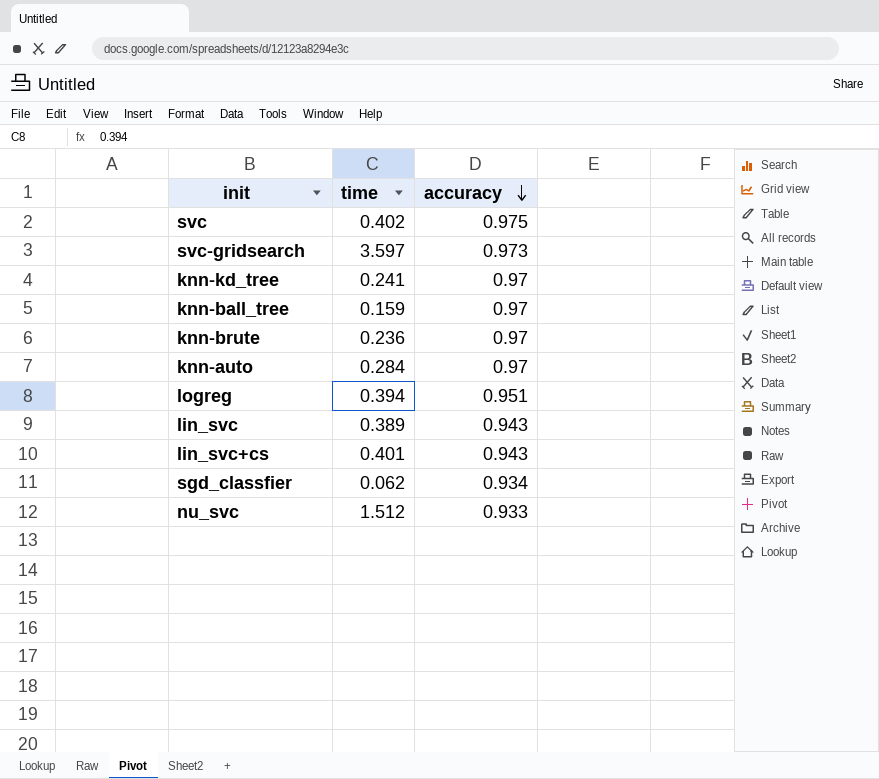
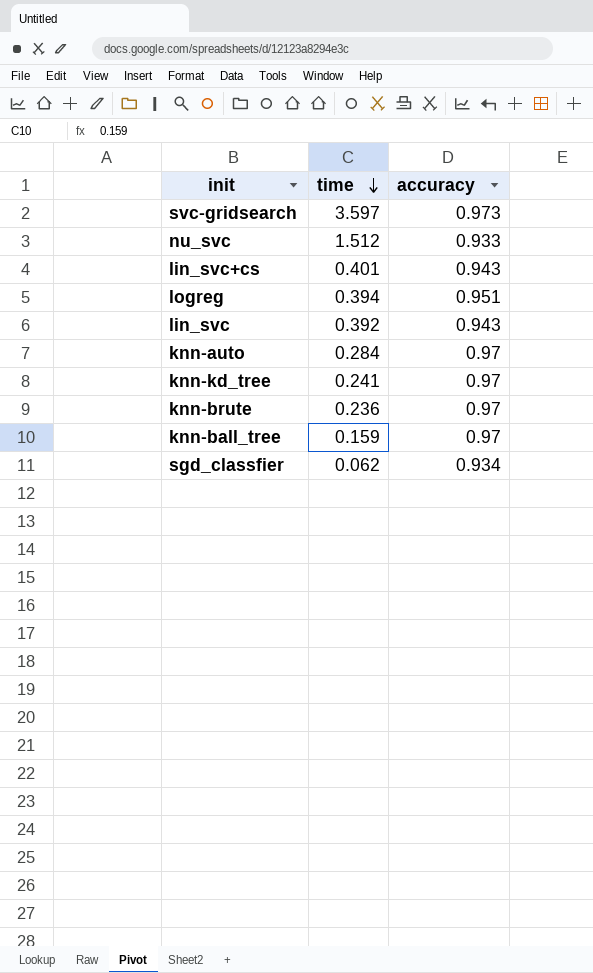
row order: accuracy descending -> time descending
row svc: 0.402 | 0.975 -> none
lin_svc | time: 0.389 -> 0.392

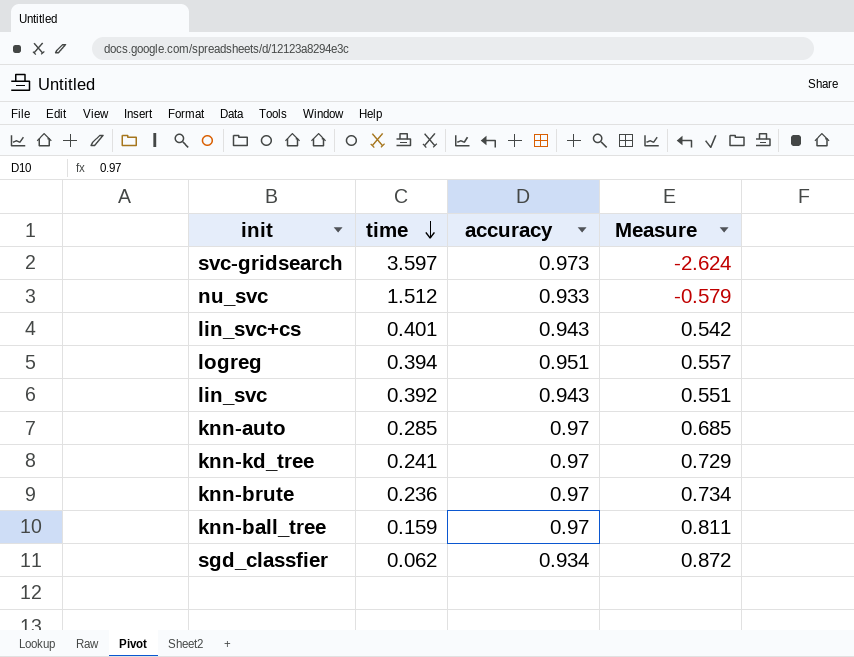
column Measure | formula: none -> [accuracy] - [time]
knn-auto | time: 0.284 -> 0.285

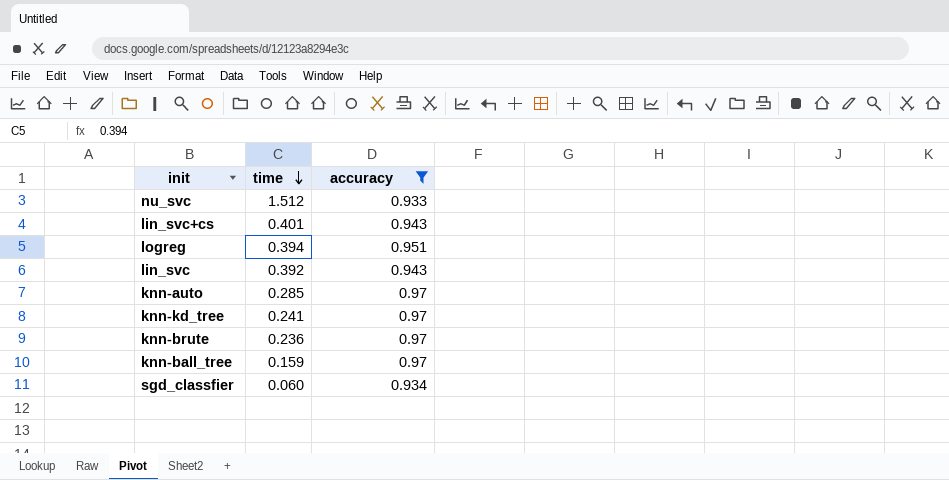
filter: none -> accuracy != 0.973
column Measure | formula: [accuracy] - [time] -> none
sgd_classfier | time: 0.062 -> 0.060

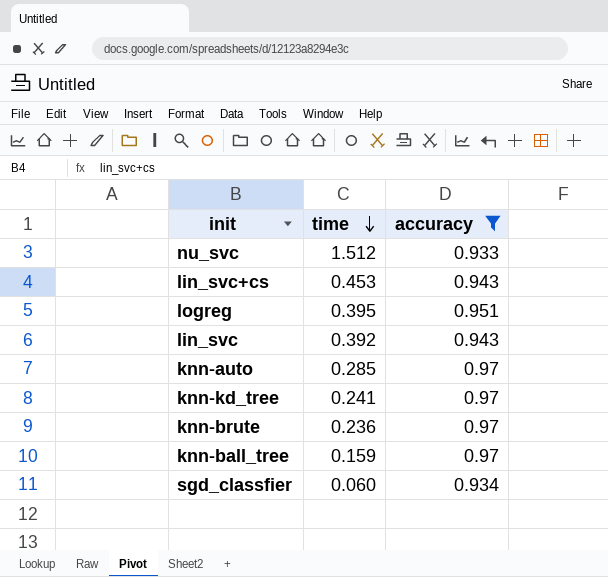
lin_svc+cs | time: 0.401 -> 0.453
logreg | time: 0.394 -> 0.395

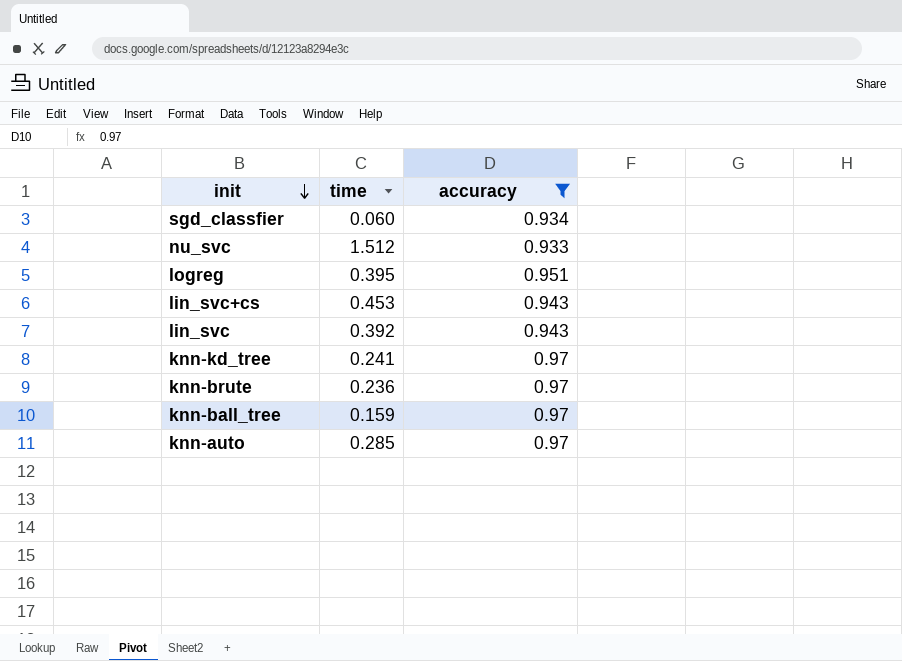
row order: time descending -> init descending

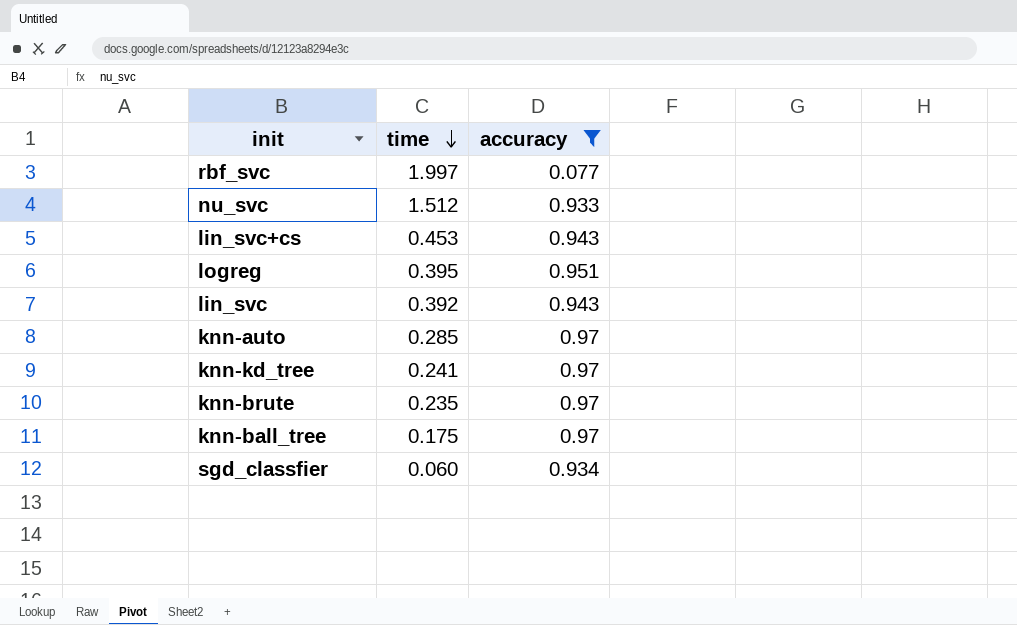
row order: init descending -> time descending
row rbf_svc: none -> 1.997 | 0.077
knn-brute | time: 0.236 -> 0.235
knn-ball_tree | time: 0.159 -> 0.175

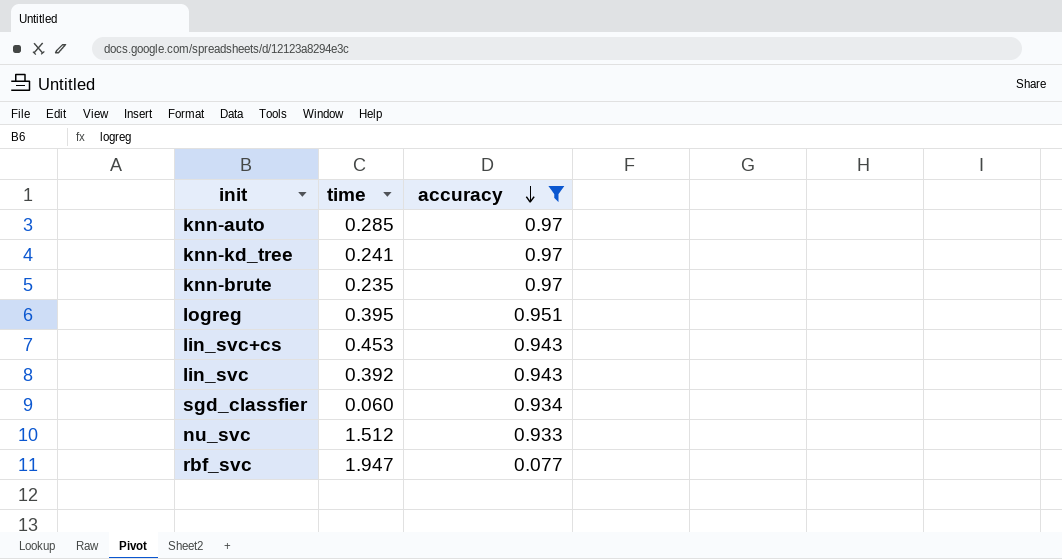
row order: time descending -> accuracy descending
row knn-ball_tree: 0.175 | 0.97 -> none
rbf_svc | time: 1.997 -> 1.947

